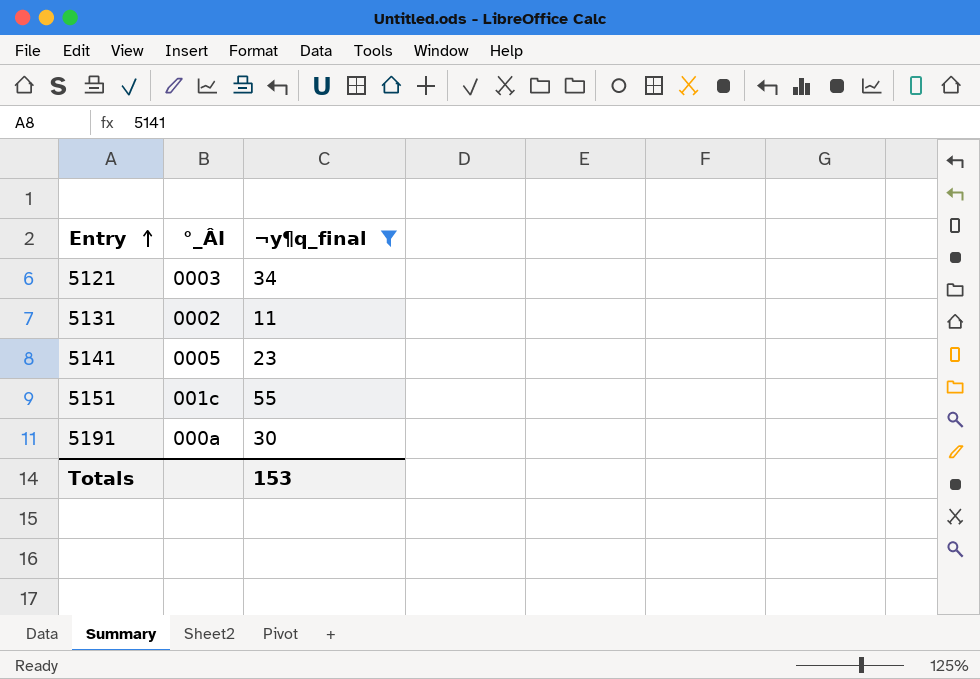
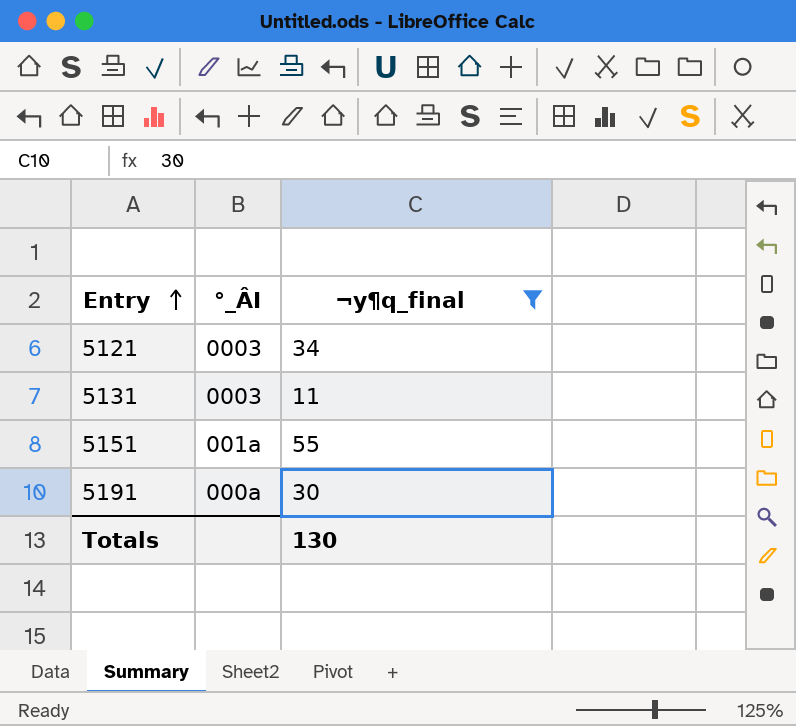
row 5141: 0005 | 23 -> none
5131 | °_ÂI: 0002 -> 0003
5151 | °_ÂI: 001c -> 001a
Totals | ¬y¶q_final: 153 -> 130

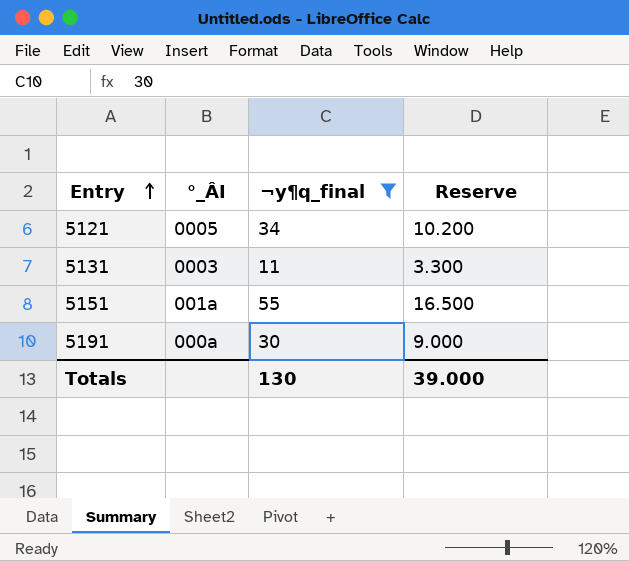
column Reserve | formula: none -> [¬y¶q_final] * 0.3
5121 | °_ÂI: 0003 -> 0005

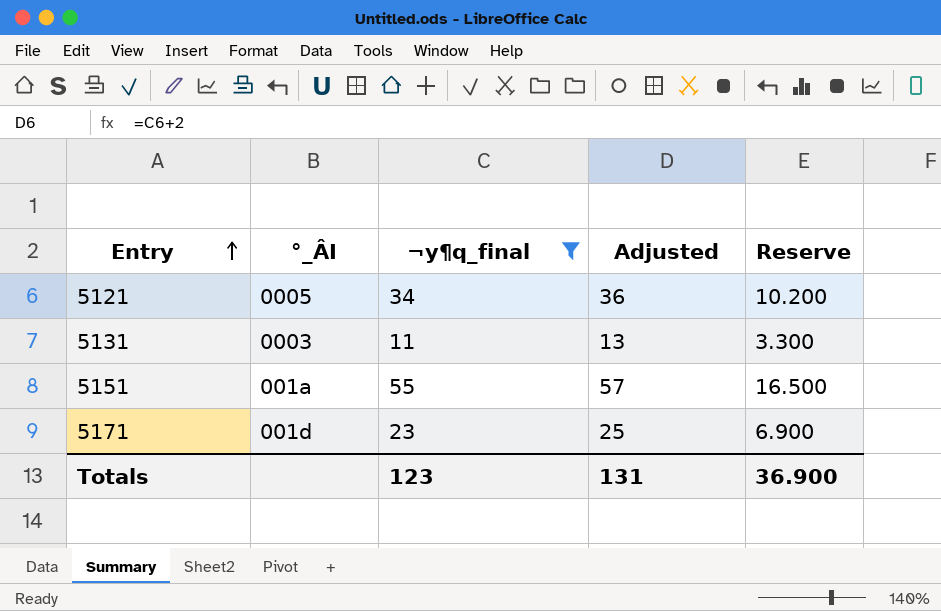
column Adjusted | formula: none -> [¬y¶q_final] + 2
row 5191: 000a | 30 | 9.000 -> none
row 5171: none -> 001d | 23 | 25 | 6.900
Totals | ¬y¶q_final: 130 -> 123
Totals | Reserve: 39.000 -> 36.900

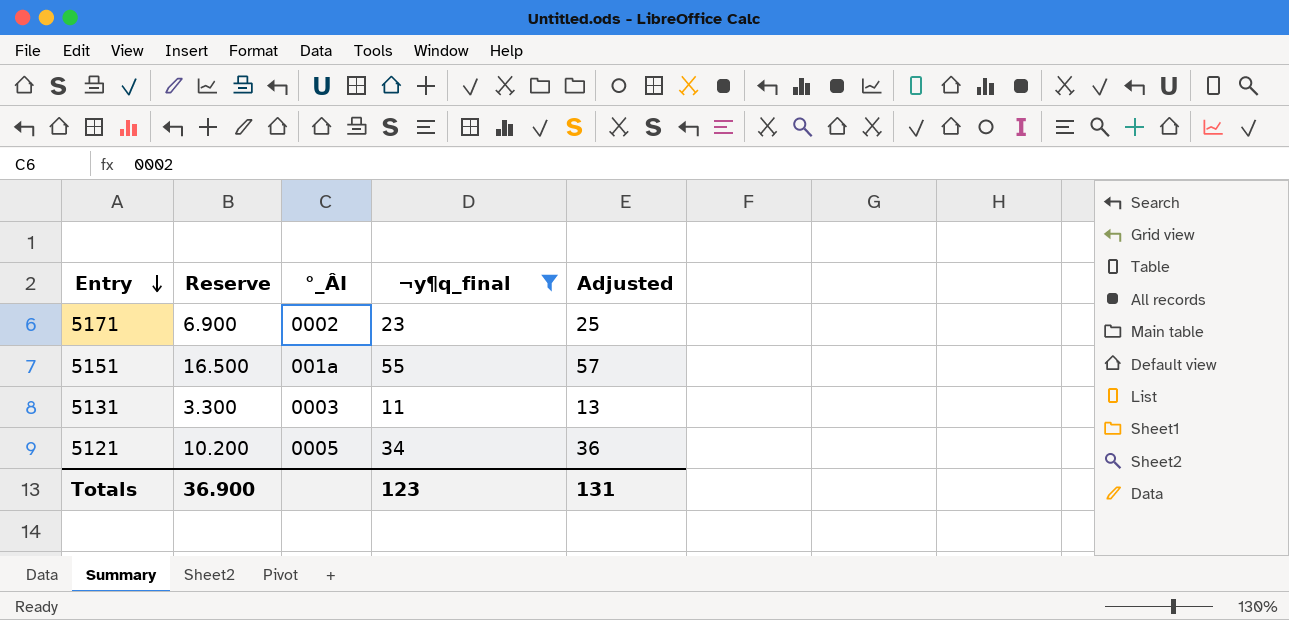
row order: Entry ascending -> Entry descending
column Reserve | position: 5 -> 2
5171 | °_ÂI: 001d -> 0002

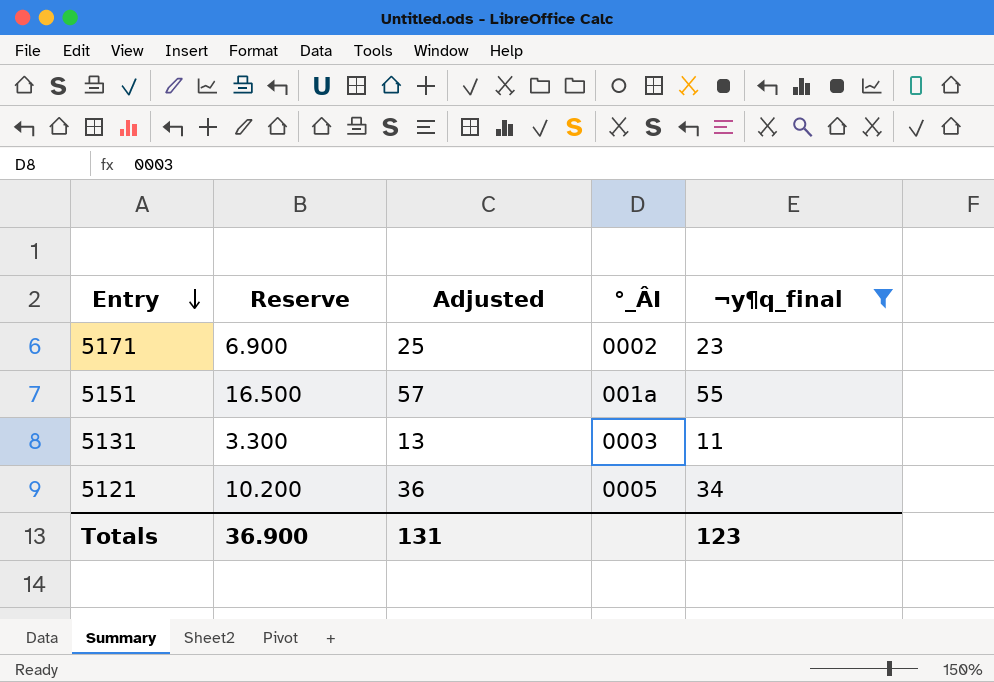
column Adjusted | position: 5 -> 3

